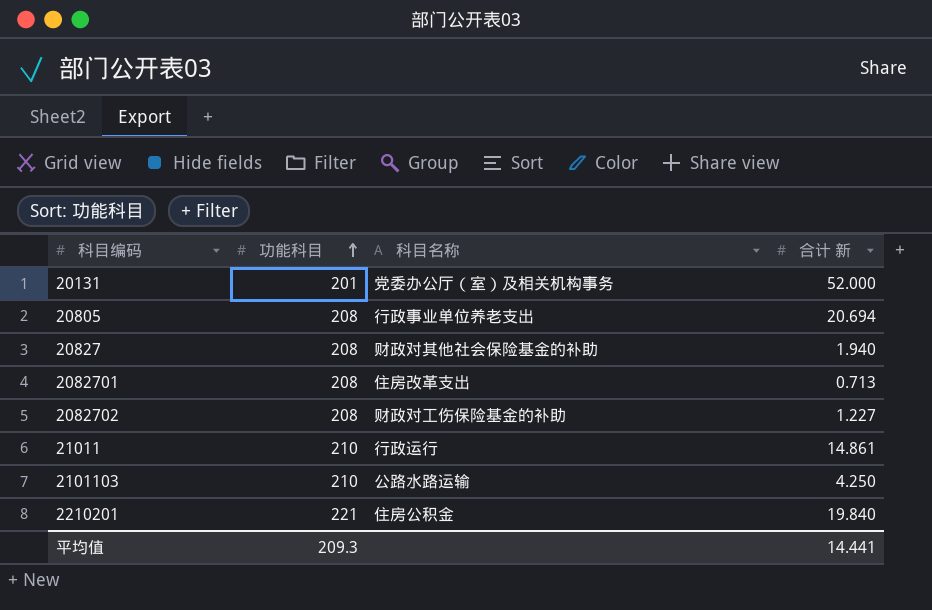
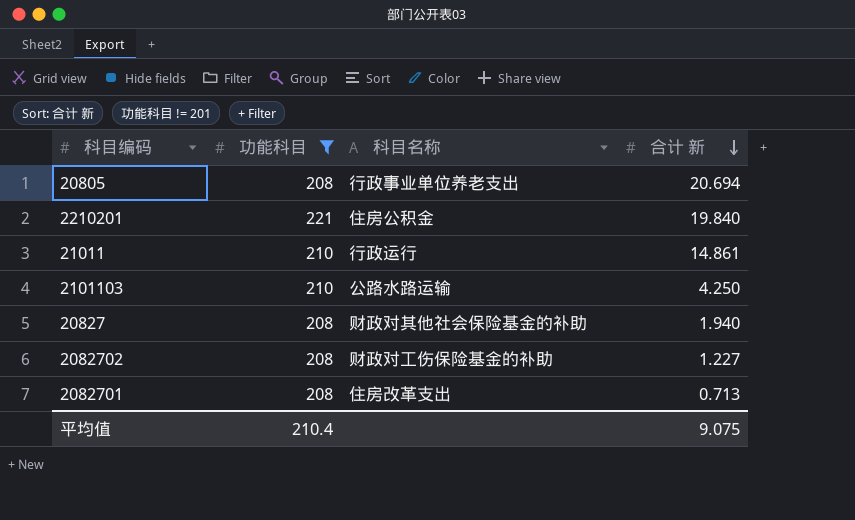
filter: none -> 功能科目 != 201
row order: 功能科目 ascending -> 合计 新 descending
平均值 | 功能科目: 209.3 -> 210.4
平均值 | 合计 新: 14.441 -> 9.075

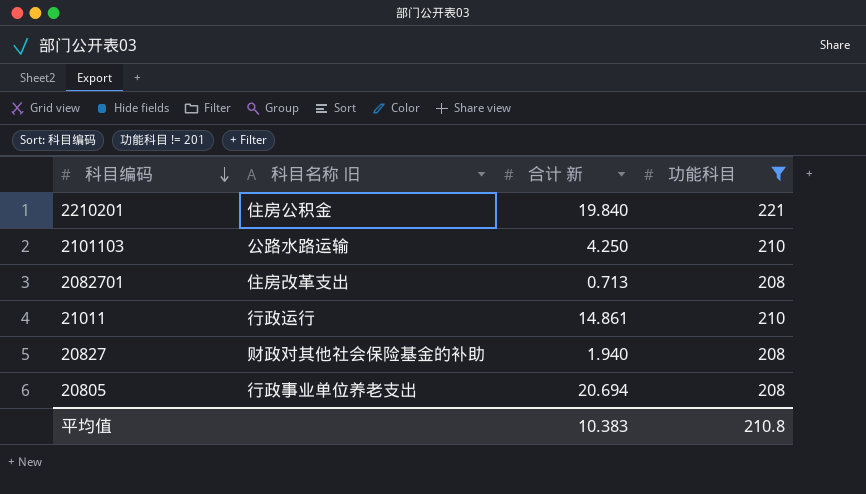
row order: 合计 新 descending -> 科目编码 descending
column name: 科目名称 -> 科目名称 旧
column 功能科目 | position: 2 -> 4
row 2082702: 208 | 财政对工伤保险基金的补助 | 1.227 -> none
平均值 | 合计 新: 9.075 -> 10.383
平均值 | 功能科目: 210.4 -> 210.8

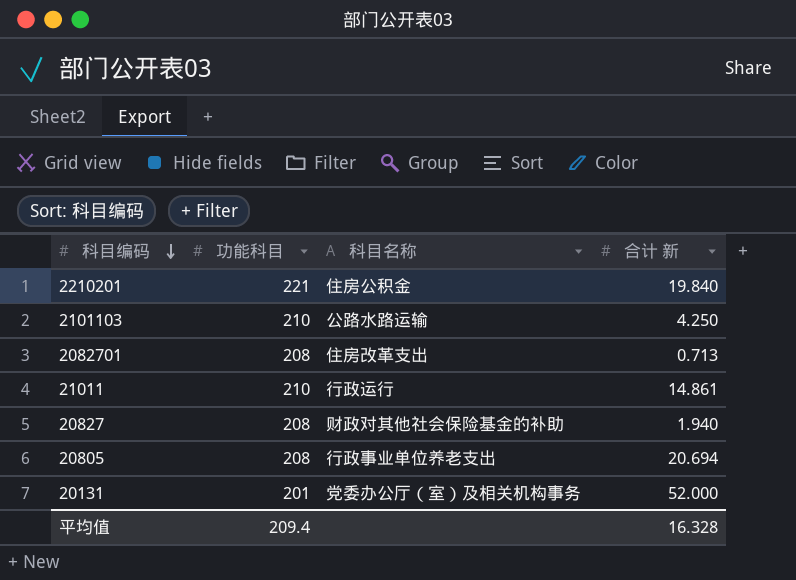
filter: 功能科目 != 201 -> none
column 功能科目 | position: 4 -> 2
column name: 科目名称 旧 -> 科目名称
平均值 | 功能科目: 210.8 -> 209.4
平均值 | 合计 新: 10.383 -> 16.328

